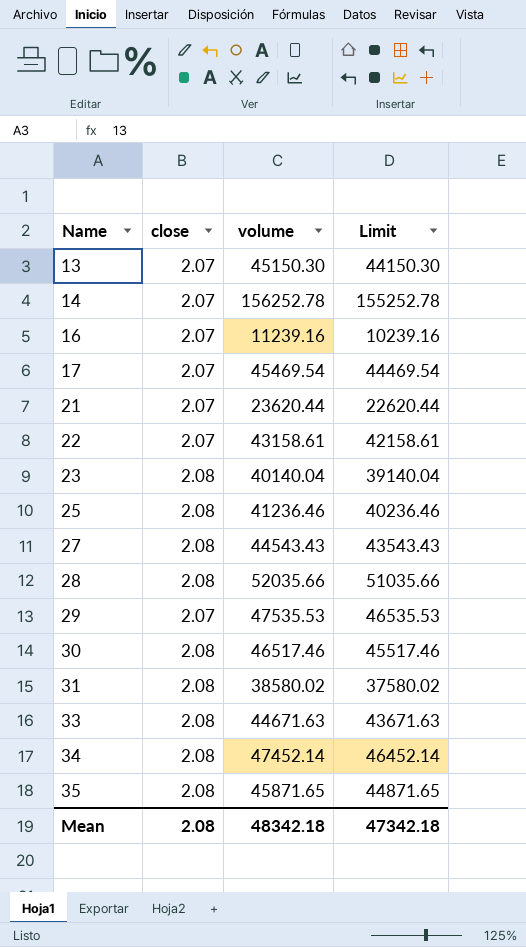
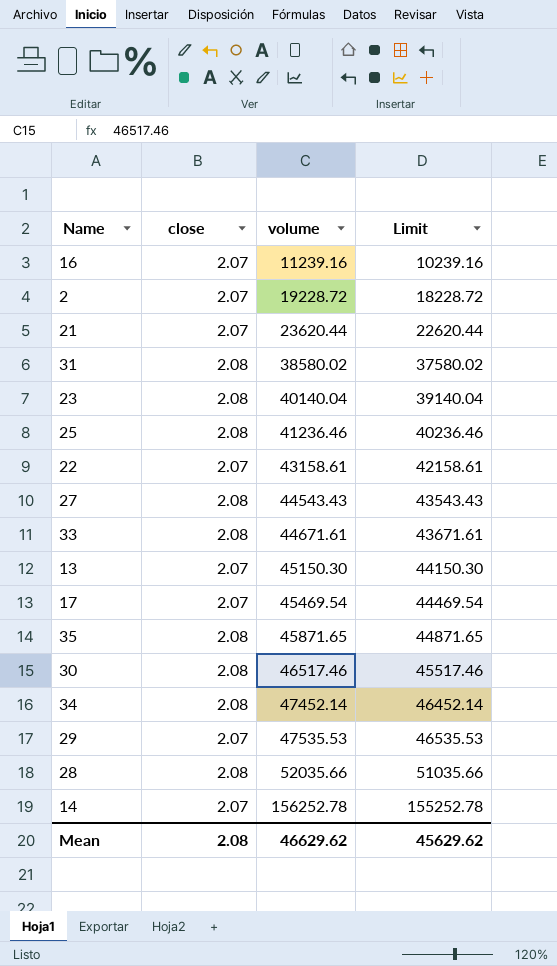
row order: Name ascending -> volume ascending
row 2: none -> 2.07 | 19228.72 | 18228.72
33 | volume: 44671.63 -> 44671.61
33 | Limit: 43671.63 -> 43671.61
Mean | volume: 48342.18 -> 46629.62
Mean | Limit: 47342.18 -> 45629.62

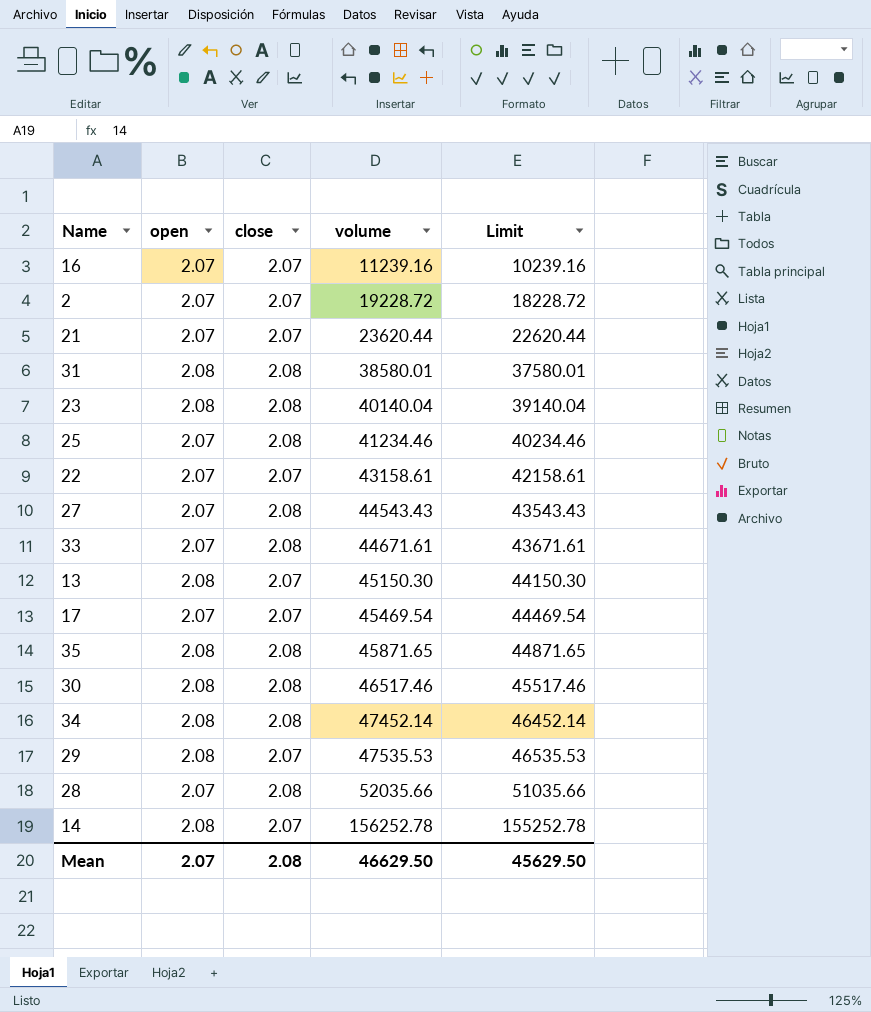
column open | position: none -> 2
31 | volume: 38580.02 -> 38580.01
31 | Limit: 37580.02 -> 37580.01
25 | volume: 41236.46 -> 41234.46
25 | Limit: 40236.46 -> 40234.46
Mean | volume: 46629.62 -> 46629.50
Mean | Limit: 45629.62 -> 45629.50

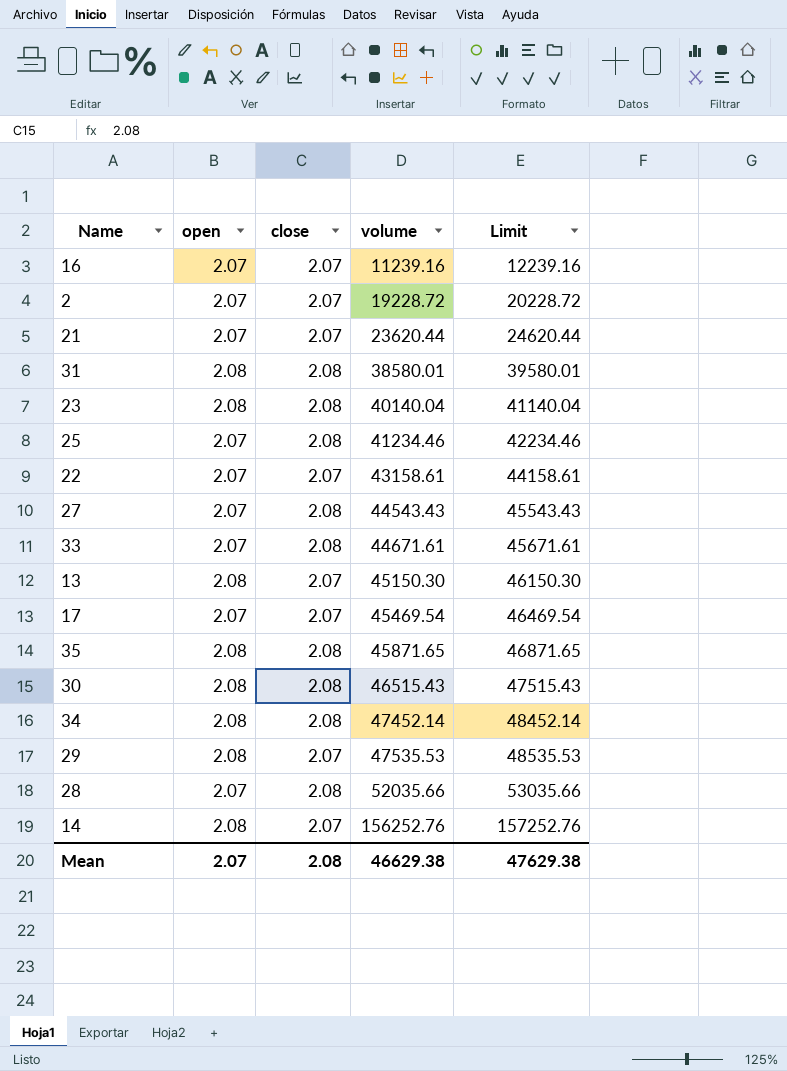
column Limit | formula: [volume] - 1000 -> [volume] + 1000
30 | volume: 46517.46 -> 46515.43
14 | volume: 156252.78 -> 156252.76
Mean | volume: 46629.50 -> 46629.38
Mean | Limit: 45629.50 -> 47629.38

